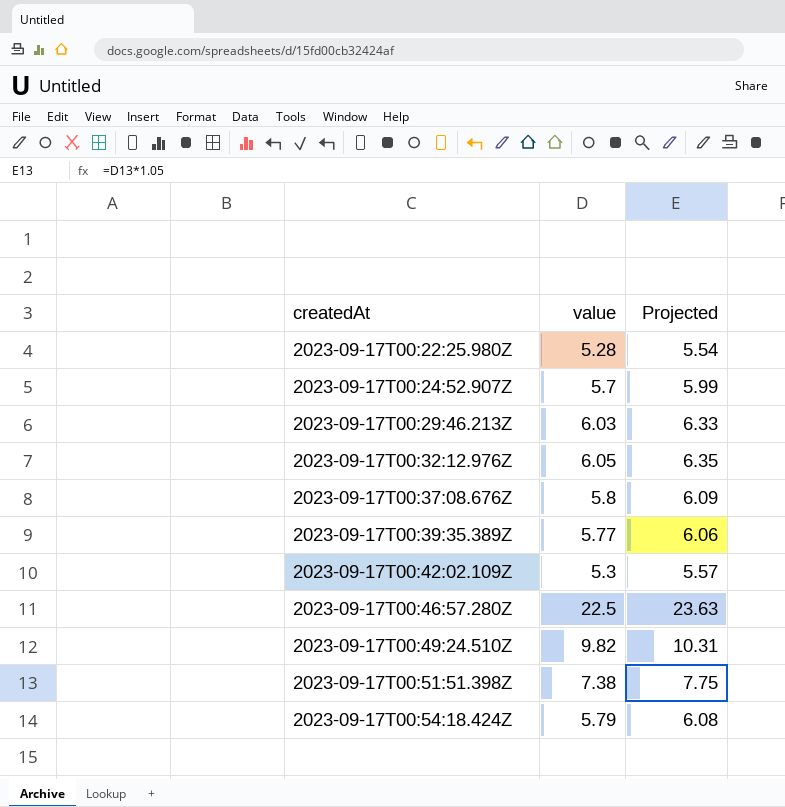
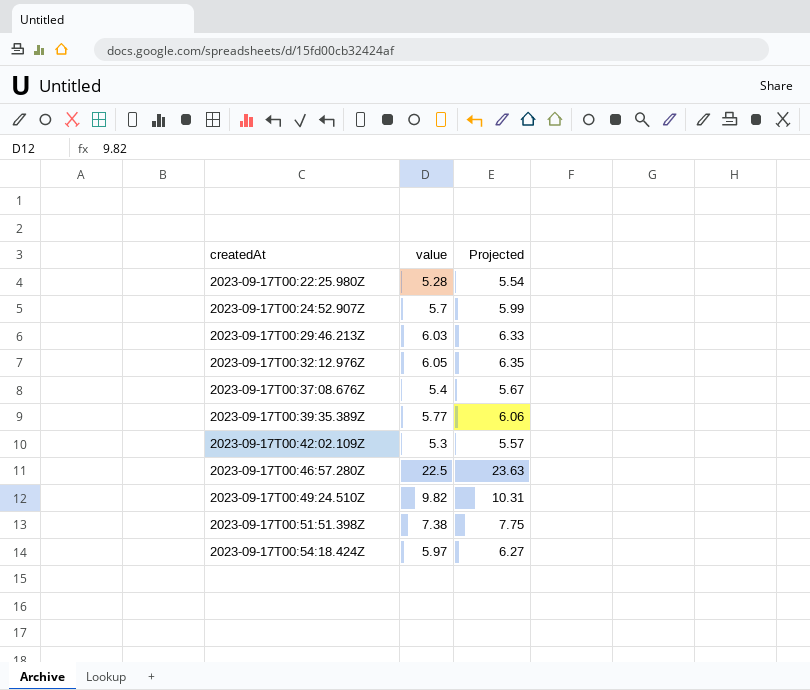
2023-09-17T00:37:08.676Z | value: 5.8 -> 5.4
2023-09-17T00:37:08.676Z | Projected: 6.09 -> 5.67
2023-09-17T00:54:18.424Z | value: 5.79 -> 5.97
2023-09-17T00:54:18.424Z | Projected: 6.08 -> 6.27

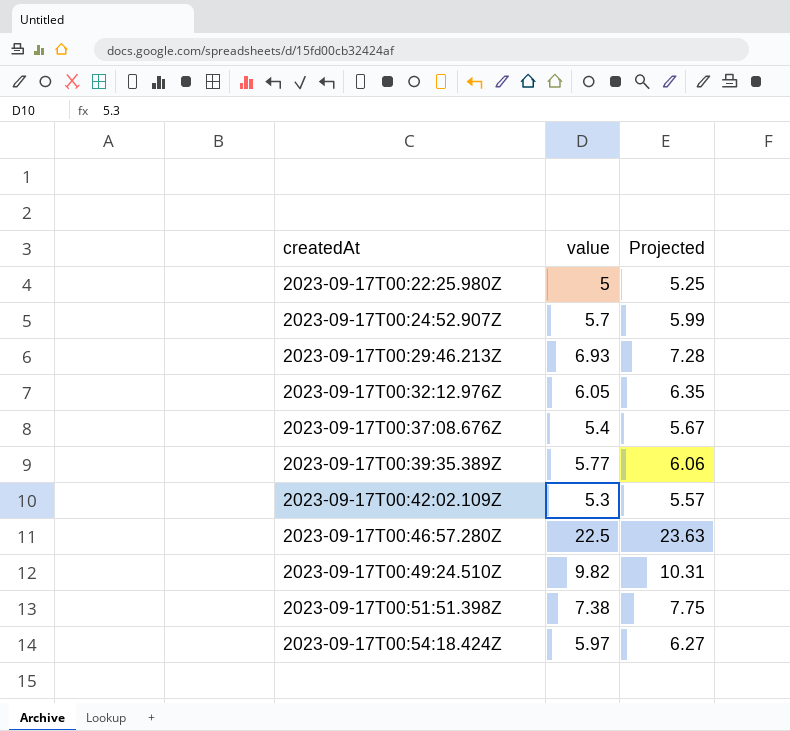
2023-09-17T00:22:25.980Z | value: 5.28 -> 5
2023-09-17T00:22:25.980Z | Projected: 5.54 -> 5.25
2023-09-17T00:29:46.213Z | value: 6.03 -> 6.93
2023-09-17T00:29:46.213Z | Projected: 6.33 -> 7.28

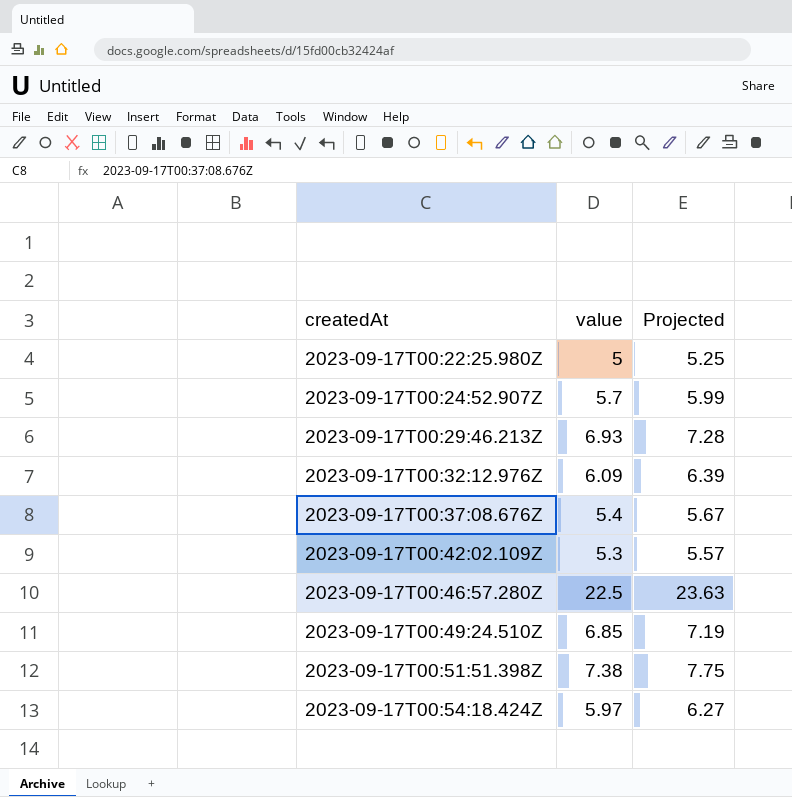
row 2023-09-17T00:39:35.389Z: 5.77 | 6.06 -> none
2023-09-17T00:32:12.976Z | value: 6.05 -> 6.09
2023-09-17T00:32:12.976Z | Projected: 6.35 -> 6.39
2023-09-17T00:49:24.510Z | value: 9.82 -> 6.85
2023-09-17T00:49:24.510Z | Projected: 10.31 -> 7.19

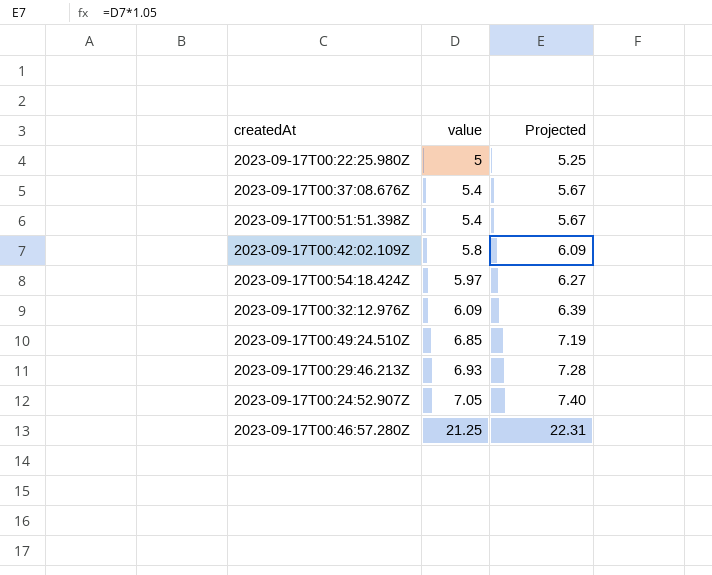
row order: createdAt ascending -> value ascending
2023-09-17T00:51:51.398Z | value: 7.38 -> 5.4
2023-09-17T00:51:51.398Z | Projected: 7.75 -> 5.67
2023-09-17T00:42:02.109Z | value: 5.3 -> 5.8
2023-09-17T00:42:02.109Z | Projected: 5.57 -> 6.09
2023-09-17T00:24:52.907Z | value: 5.7 -> 7.05
2023-09-17T00:24:52.907Z | Projected: 5.99 -> 7.40
2023-09-17T00:46:57.280Z | value: 22.5 -> 21.25
2023-09-17T00:46:57.280Z | Projected: 23.63 -> 22.31

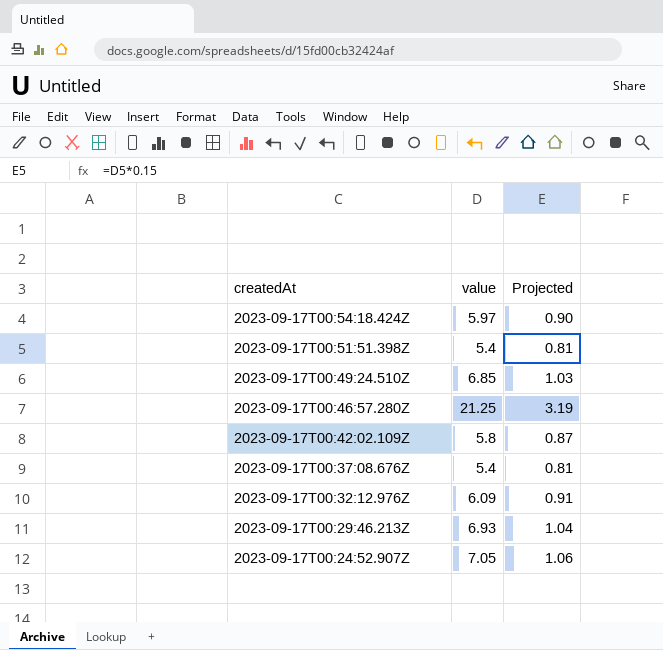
row order: value ascending -> createdAt descending
column Projected | formula: [value] * 1.05 -> [value] * 0.15
row 2023-09-17T00:22:25.980Z: 5 | 5.25 -> none

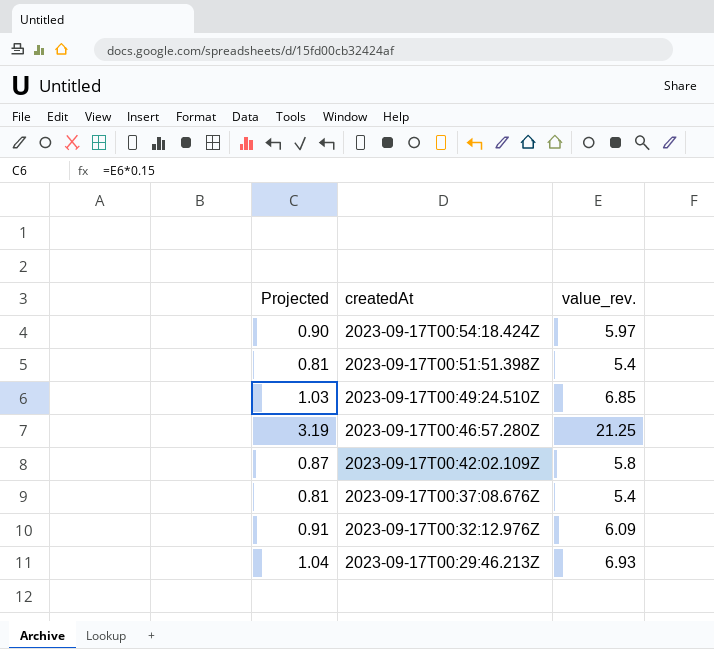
column Projected | position: 3 -> 1
column name: value -> value_rev.
row 2023-09-17T00:24:52.907Z: 7.05 | 1.06 -> none

